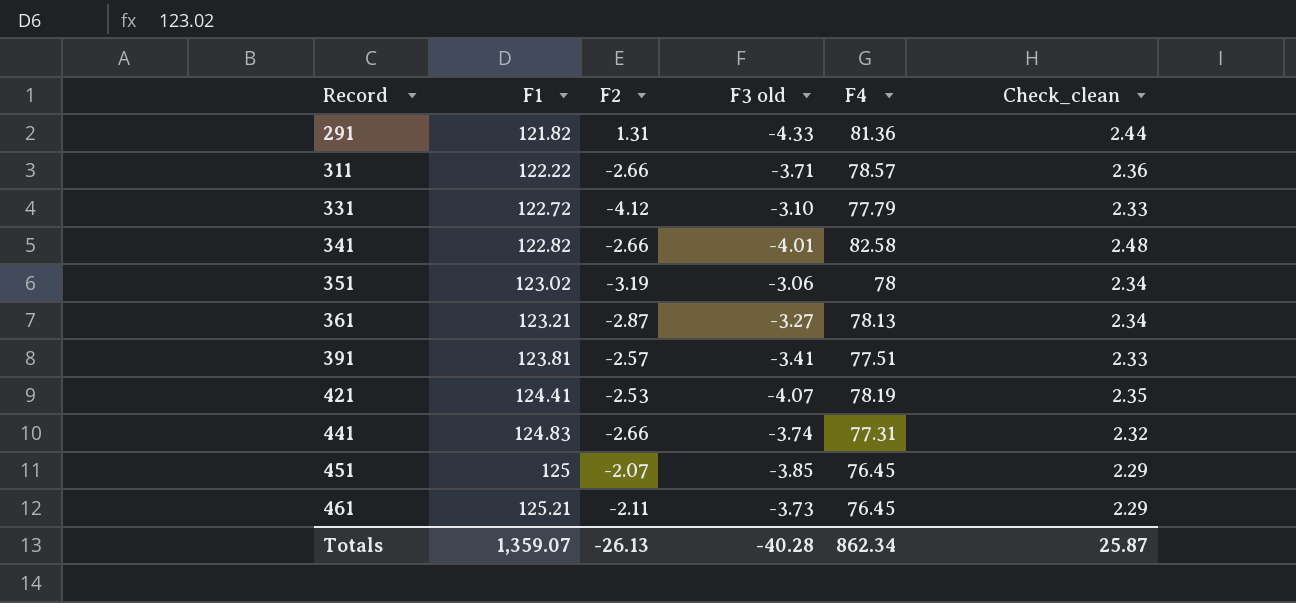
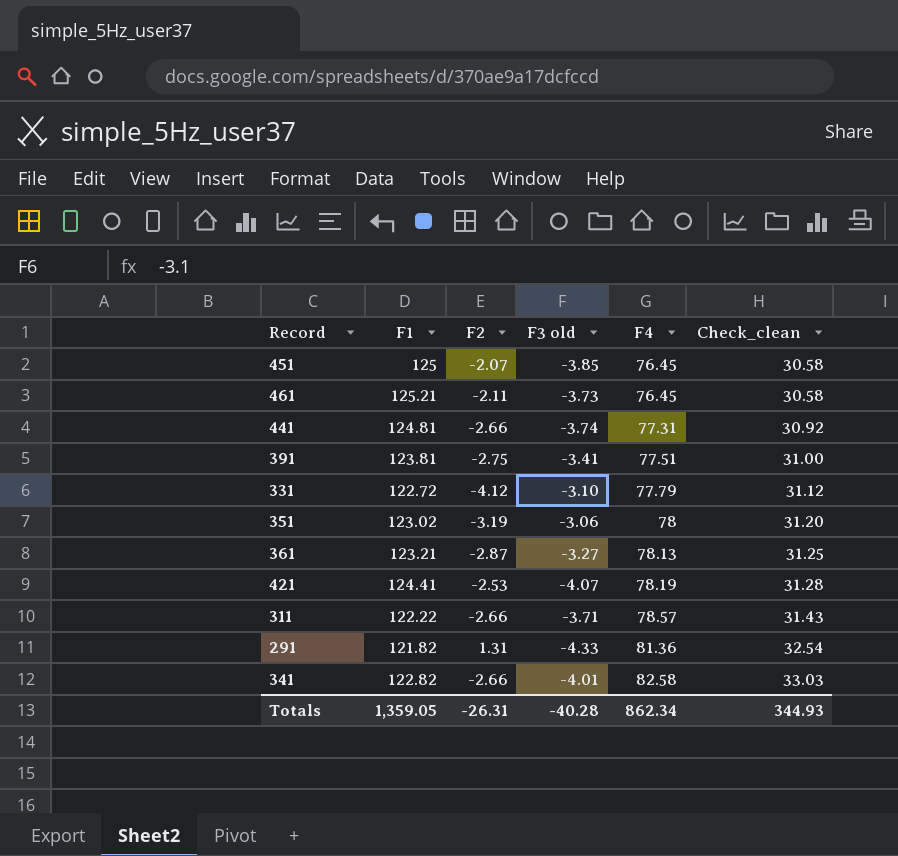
row order: Record ascending -> F4 ascending
column Check_clean | formula: [F4] * 0.03 -> [F4] * 0.4
441 | F1: 124.83 -> 124.81
391 | F2: -2.57 -> -2.75
Totals | F1: 1,359.07 -> 1,359.05
Totals | F2: -26.13 -> -26.31
Totals | Check_clean: 25.87 -> 344.93

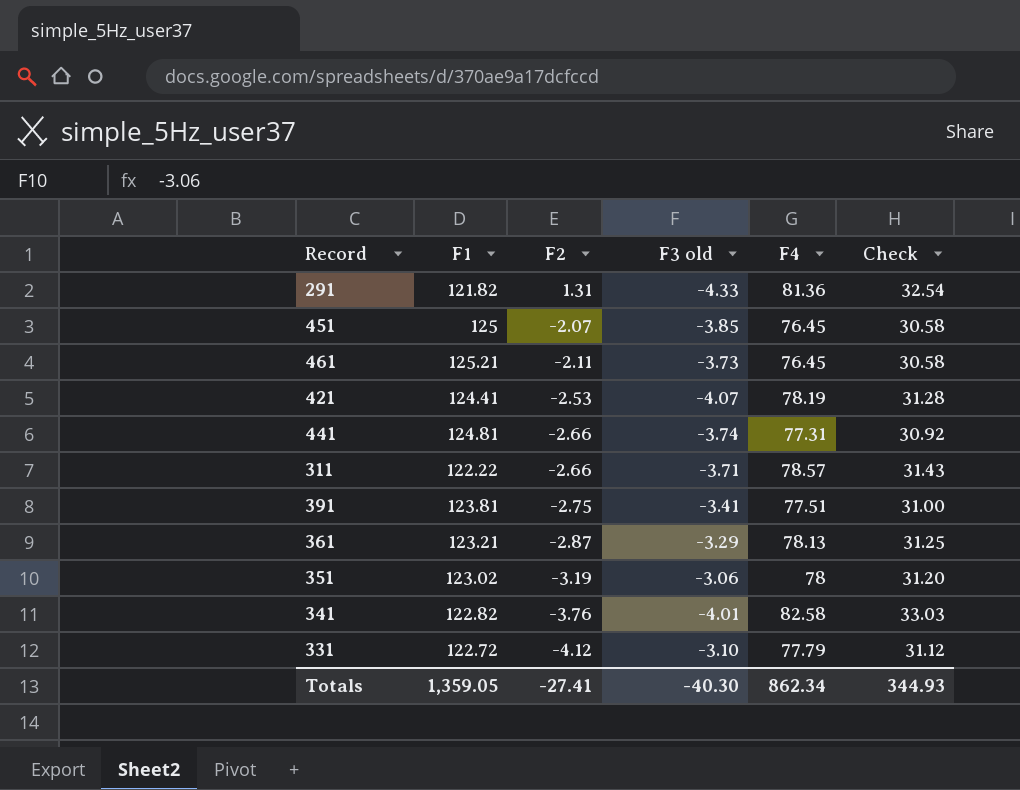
row order: F4 ascending -> F2 descending
column name: Check_clean -> Check
361 | F3 old: -3.27 -> -3.29
341 | F2: -2.66 -> -3.76
Totals | F2: -26.31 -> -27.41
Totals | F3 old: -40.28 -> -40.30

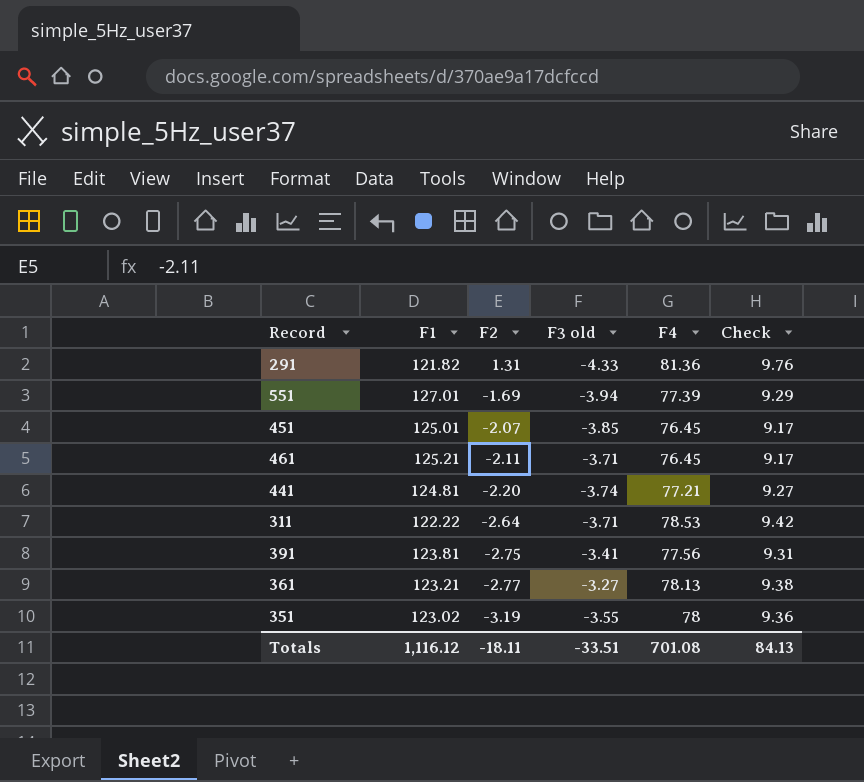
column Check | formula: [F4] * 0.4 -> [F4] * 0.12
row 421: 124.41 | -2.53 | -4.07 | 78.19 | 31.28 -> none
row 341: 122.82 | -3.76 | -4.01 | 82.58 | 33.03 -> none
row 331: 122.72 | -4.12 | -3.10 | 77.79 | 31.12 -> none
row 551: none -> 127.01 | -1.69 | -3.94 | 77.39 | 9.29
451 | F1: 125 -> 125.01
461 | F3 old: -3.73 -> -3.71
441 | F2: -2.66 -> -2.20
441 | F4: 77.31 -> 77.21
311 | F2: -2.66 -> -2.64
311 | F4: 78.57 -> 78.53
391 | F4: 77.51 -> 77.56
361 | F2: -2.87 -> -2.77
361 | F3 old: -3.29 -> -3.27
351 | F3 old: -3.06 -> -3.55
Totals | F1: 1,359.05 -> 1,116.12
Totals | F2: -27.41 -> -18.11
Totals | F3 old: -40.30 -> -33.51
Totals | F4: 862.34 -> 701.08
Totals | Check: 344.93 -> 84.13

